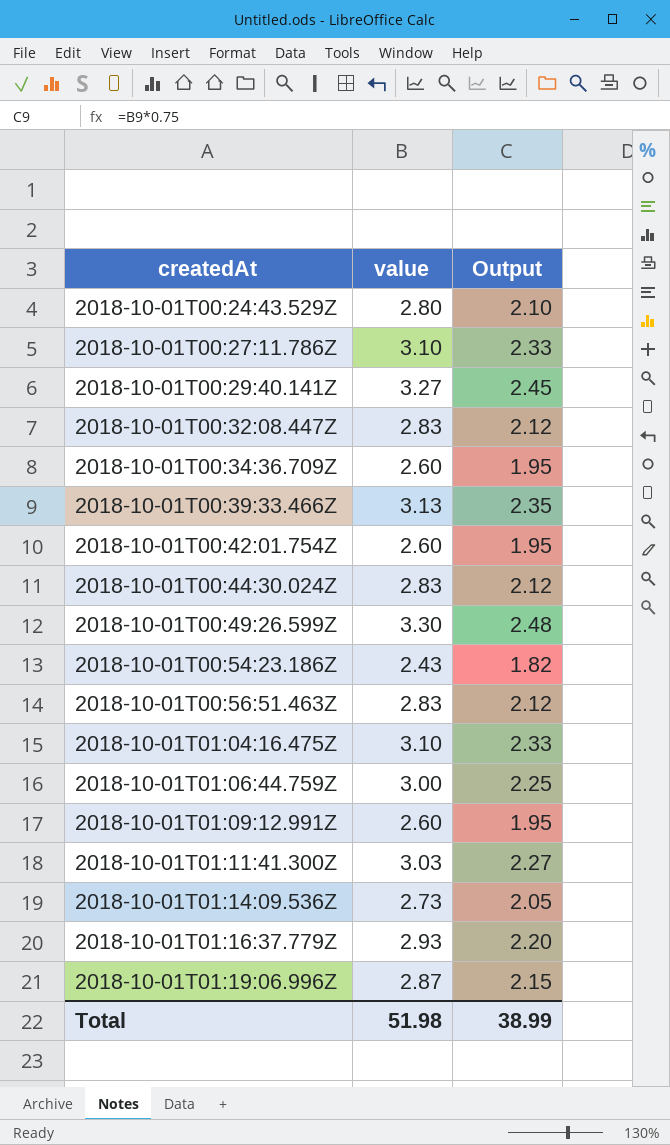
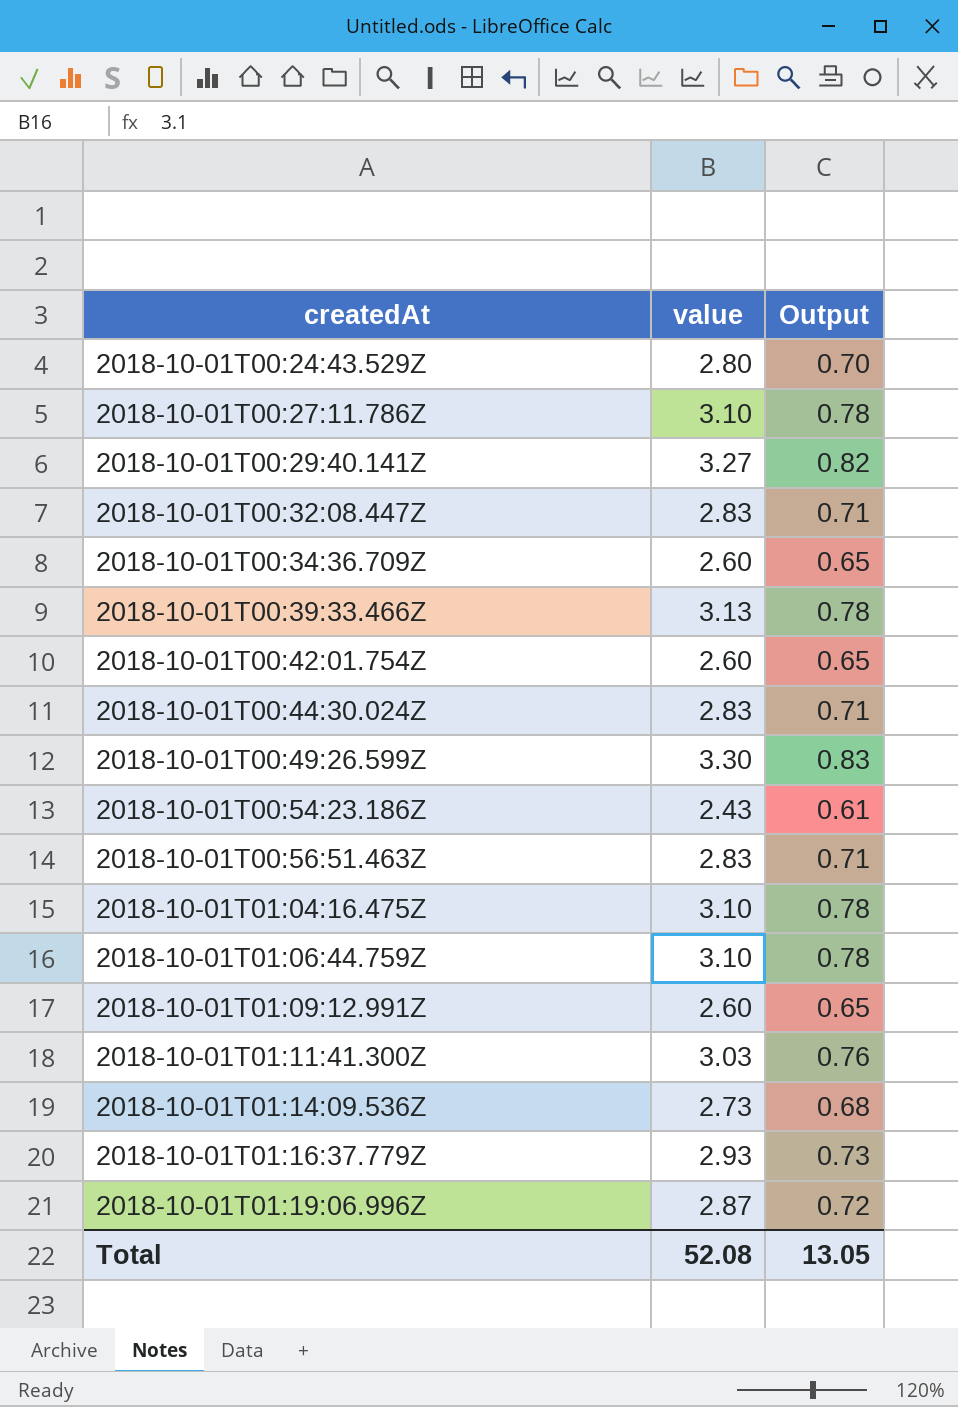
column Output | formula: [value] * 0.75 -> [value] * 0.25
2018-10-01T01:06:44.759Z | value: 3.00 -> 3.10
Total | value: 51.98 -> 52.08
Total | Output: 38.99 -> 13.05

